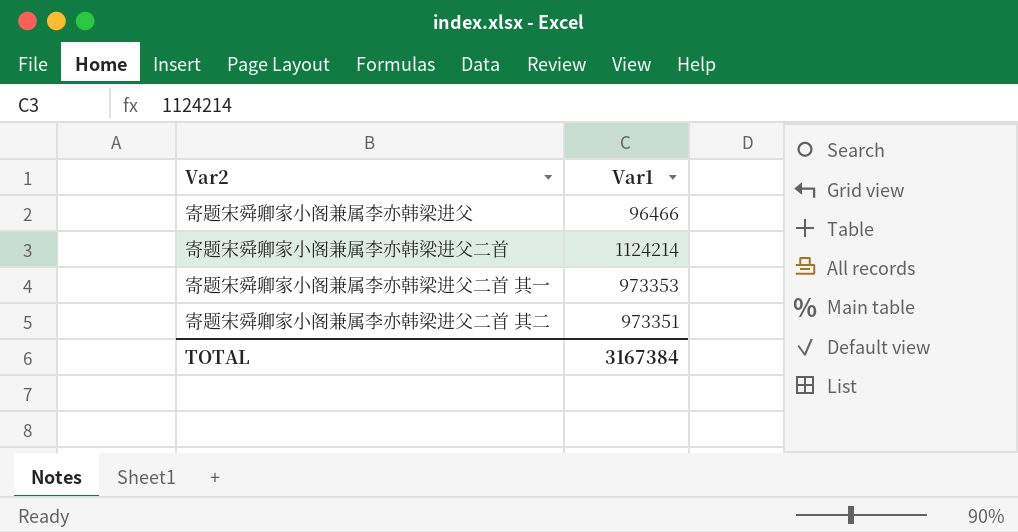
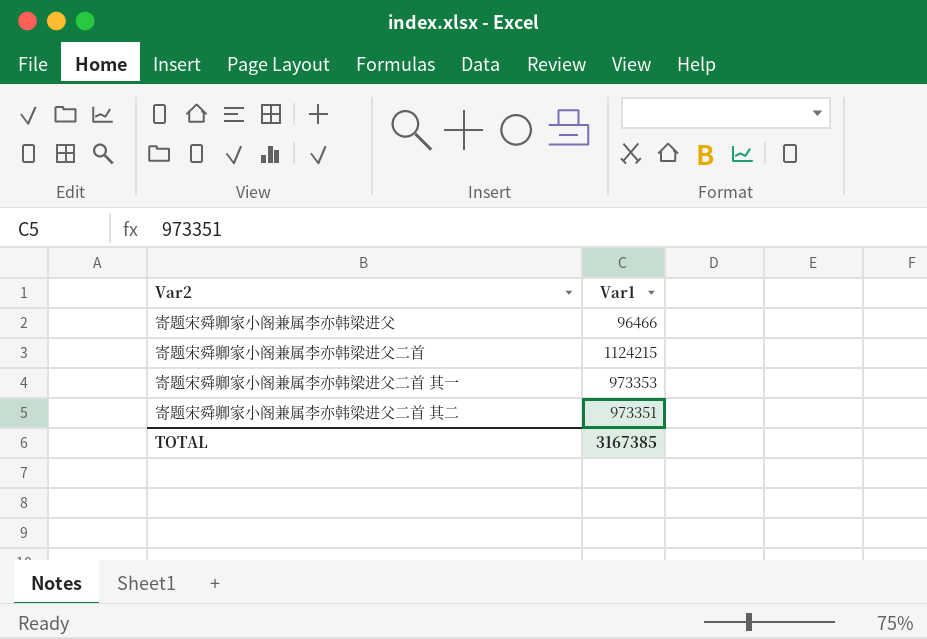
寄题宋舜卿家小阁兼属李亦韩梁进父二首 | Var1: 1124214 -> 1124215
TOTAL | Var1: 3167384 -> 3167385

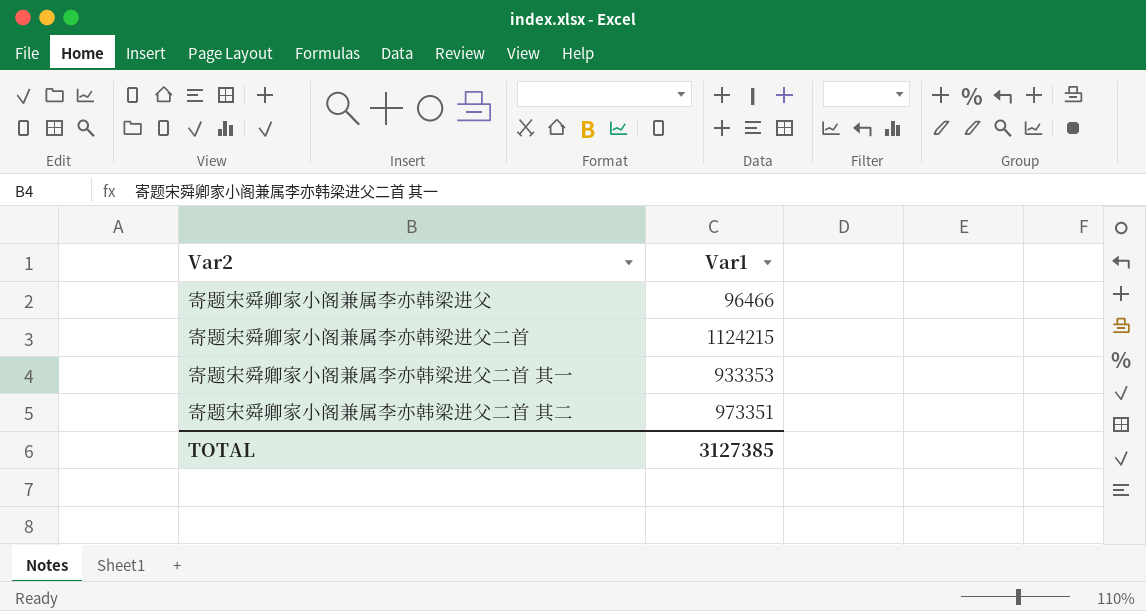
寄题宋舜卿家小阁兼属李亦韩梁进父二首 其一 | Var1: 973353 -> 933353
TOTAL | Var1: 3167385 -> 3127385

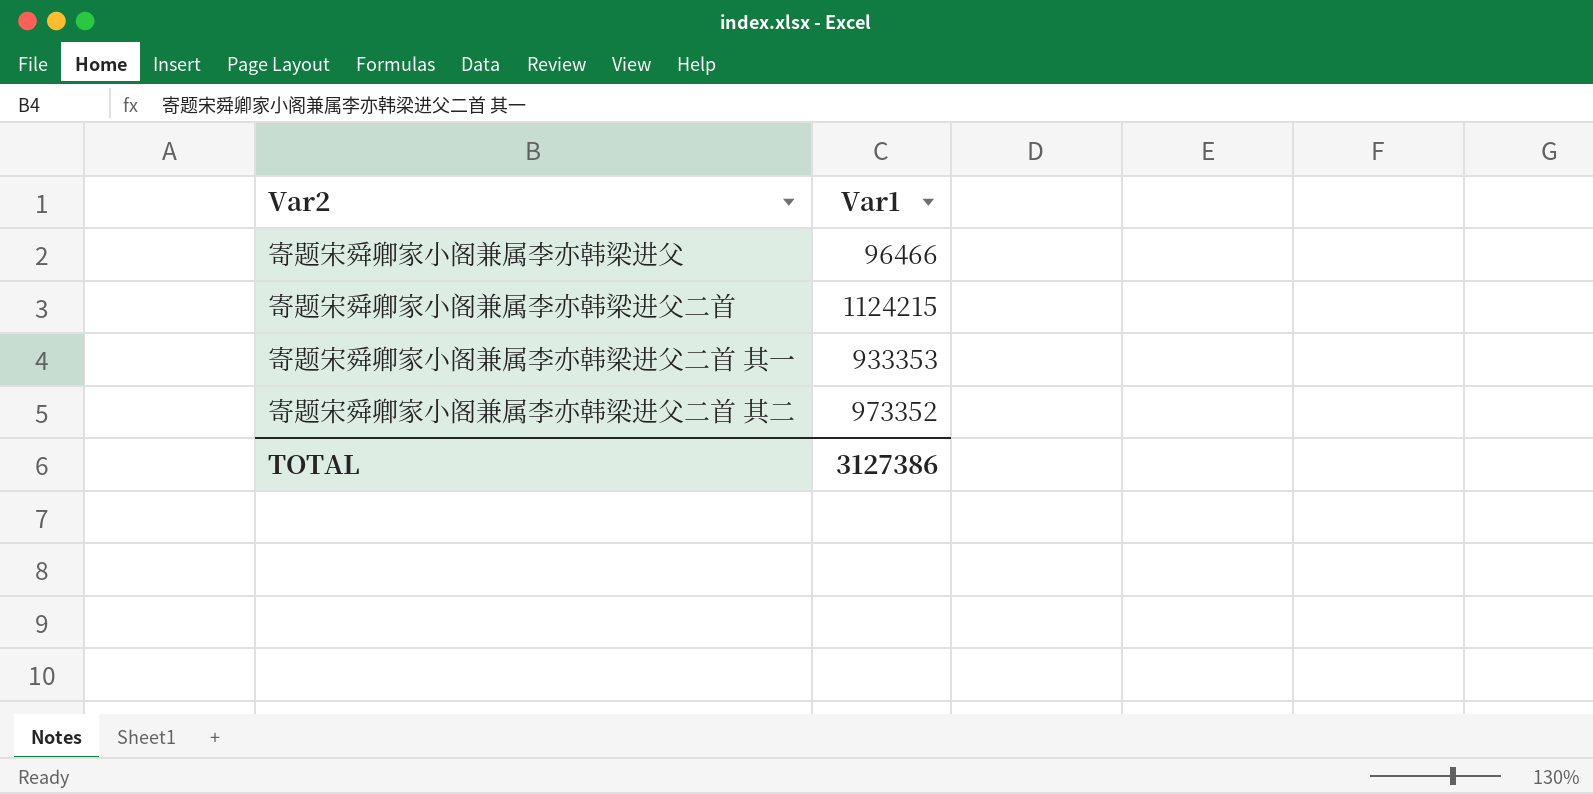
寄题宋舜卿家小阁兼属李亦韩梁进父二首 其二 | Var1: 973351 -> 973352
TOTAL | Var1: 3127385 -> 3127386

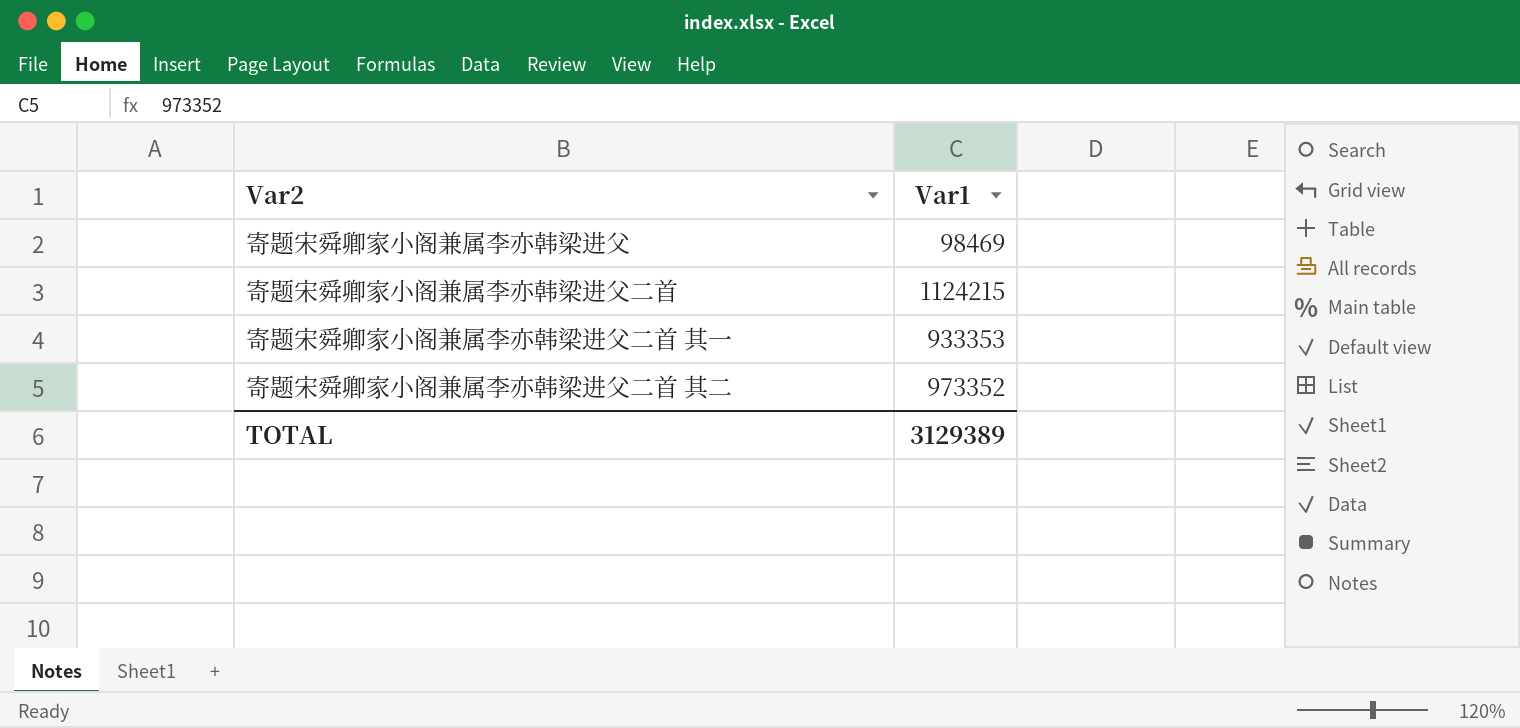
寄题宋舜卿家小阁兼属李亦韩梁进父 | Var1: 96466 -> 98469
TOTAL | Var1: 3127386 -> 3129389

